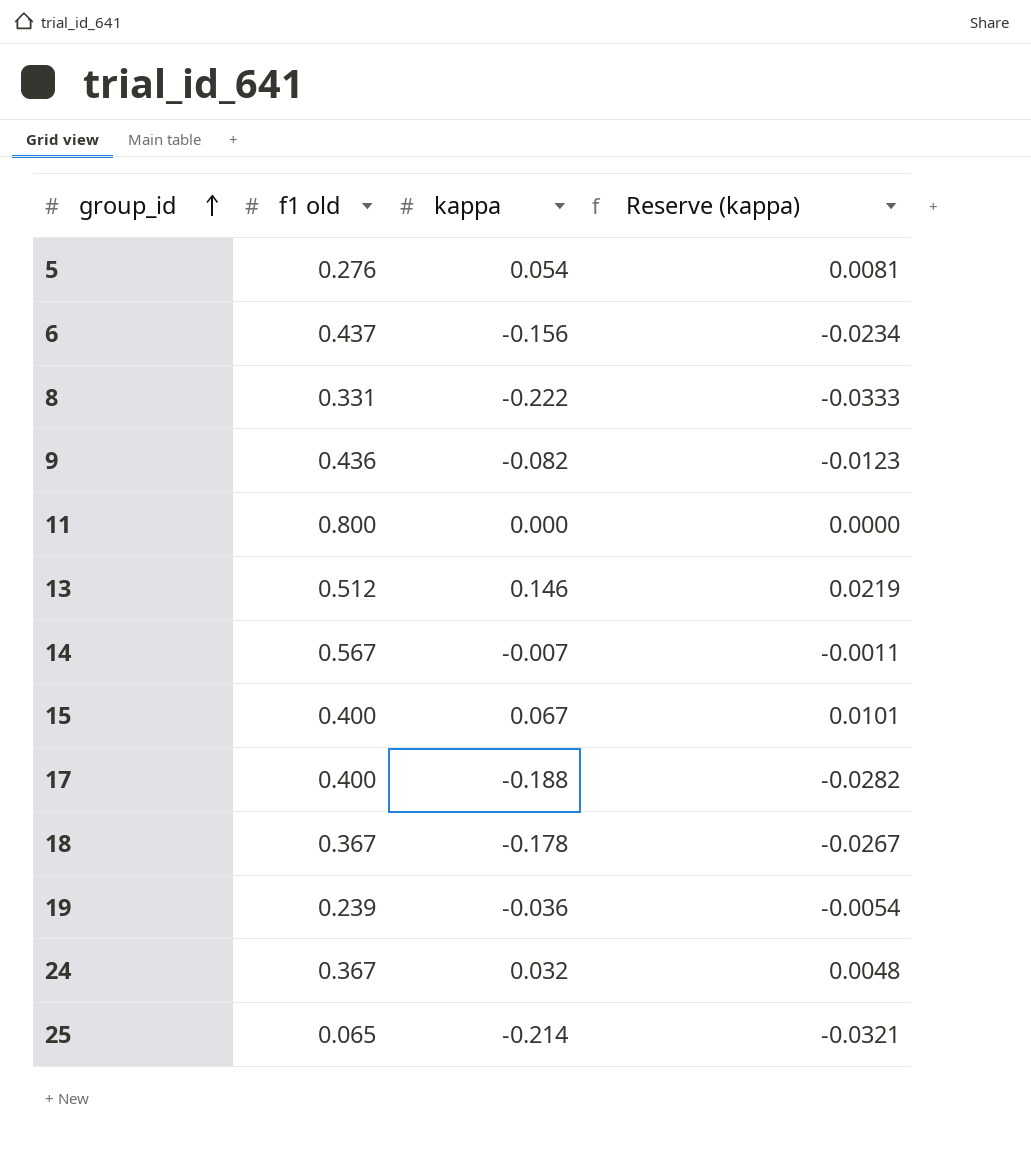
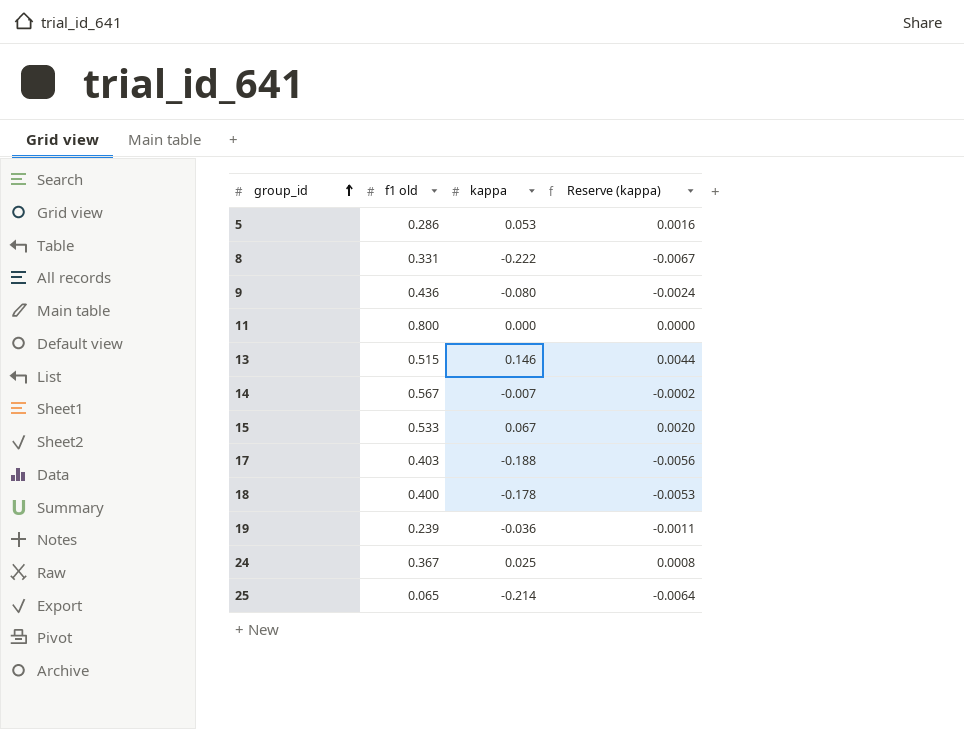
column Reserve (kappa) | formula: [kappa] * 0.15 -> [kappa] * 0.03
row 6: 0.437 | -0.156 | -0.0234 -> none
5 | f1 old: 0.276 -> 0.286
5 | kappa: 0.054 -> 0.053
9 | kappa: -0.082 -> -0.080
13 | f1 old: 0.512 -> 0.515
15 | f1 old: 0.400 -> 0.533
17 | f1 old: 0.400 -> 0.403
18 | f1 old: 0.367 -> 0.400
24 | kappa: 0.032 -> 0.025

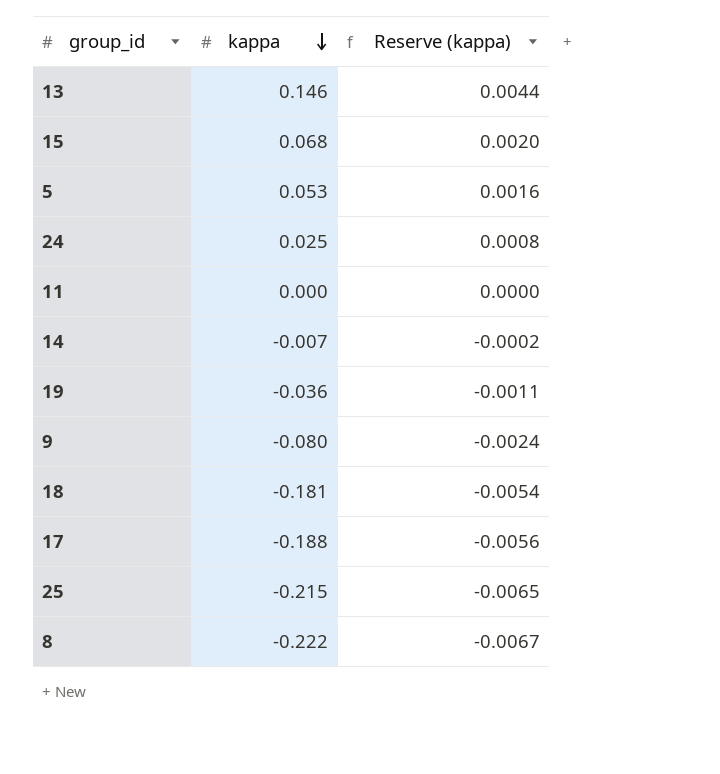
row order: group_id ascending -> kappa descending
column f1 old | position: 2 -> none
15 | kappa: 0.067 -> 0.068
18 | kappa: -0.178 -> -0.181
18 | Reserve (kappa): -0.0053 -> -0.0054
25 | kappa: -0.214 -> -0.215
25 | Reserve (kappa): -0.0064 -> -0.0065

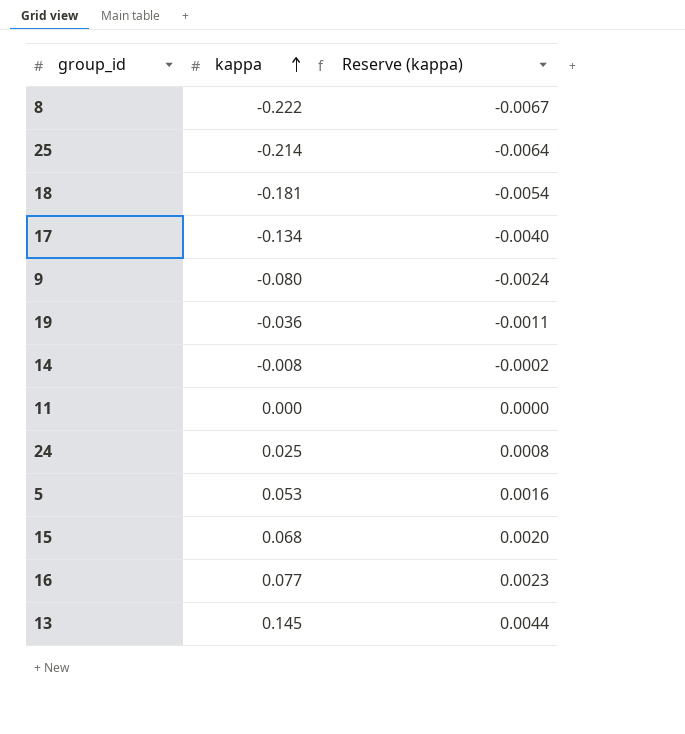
row order: kappa descending -> kappa ascending
25 | kappa: -0.215 -> -0.214
25 | Reserve (kappa): -0.0065 -> -0.0064
17 | kappa: -0.188 -> -0.134
17 | Reserve (kappa): -0.0056 -> -0.0040
14 | kappa: -0.007 -> -0.008
row 16: none -> 0.077 | 0.0023
13 | kappa: 0.146 -> 0.145

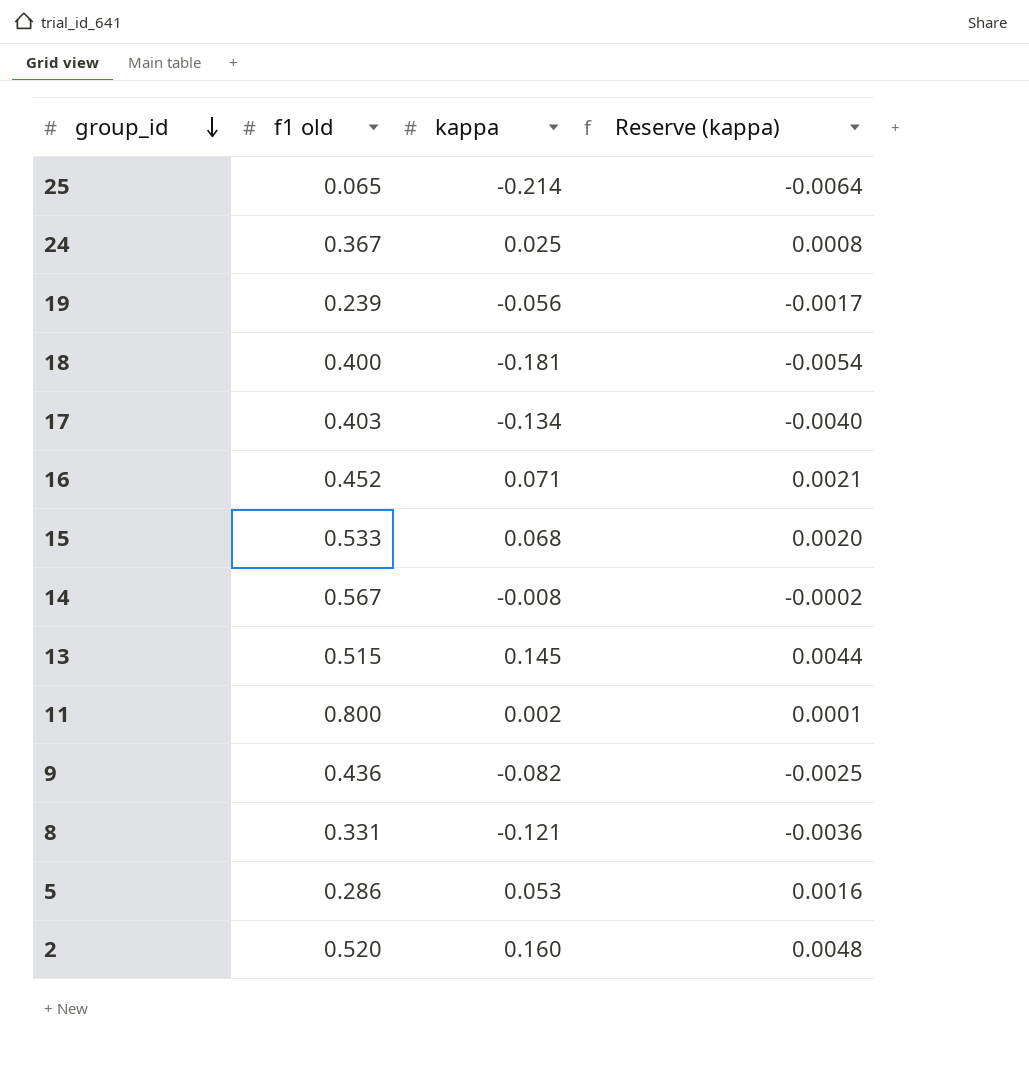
row order: kappa ascending -> group_id descending
column f1 old | position: none -> 2
19 | kappa: -0.036 -> -0.056
19 | Reserve (kappa): -0.0011 -> -0.0017
16 | kappa: 0.077 -> 0.071
16 | Reserve (kappa): 0.0023 -> 0.0021
11 | kappa: 0.000 -> 0.002
11 | Reserve (kappa): 0.0000 -> 0.0001
9 | kappa: -0.080 -> -0.082
9 | Reserve (kappa): -0.0024 -> -0.0025
8 | kappa: -0.222 -> -0.121
8 | Reserve (kappa): -0.0067 -> -0.0036
row 2: none -> 0.520 | 0.160 | 0.0048

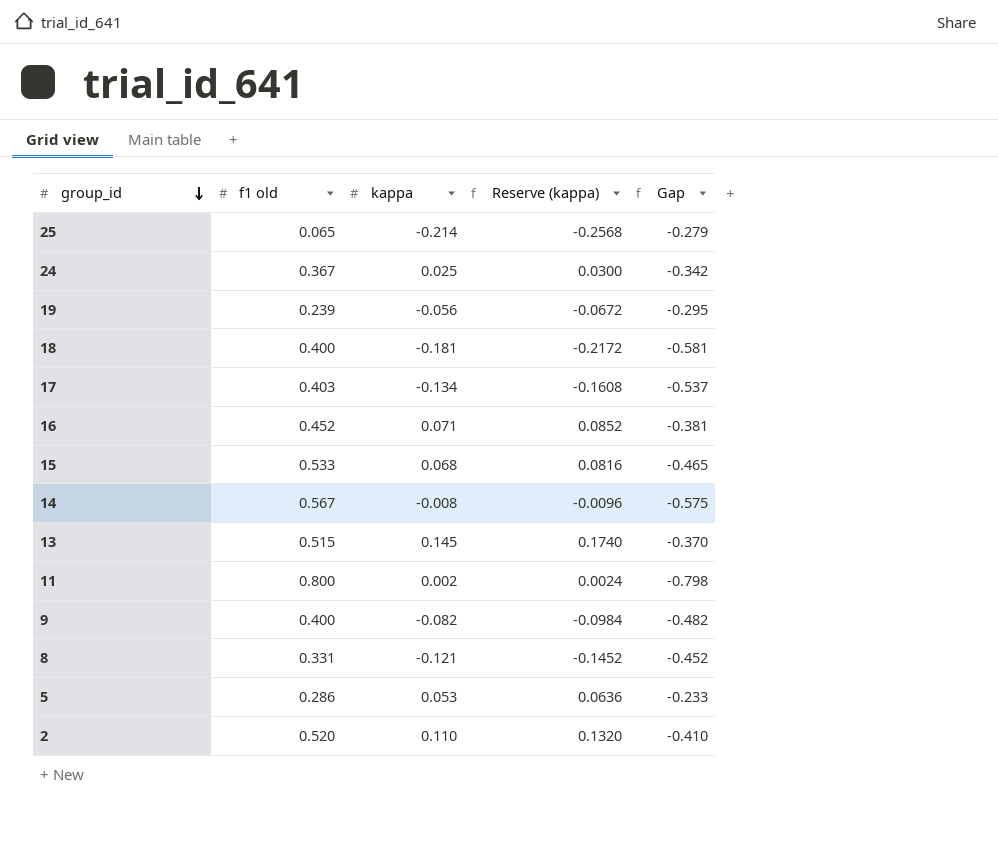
column Reserve (kappa) | formula: [kappa] * 0.03 -> [kappa] * 1.2
column Gap | formula: none -> [kappa] - [f1 old]
9 | f1 old: 0.436 -> 0.400
2 | kappa: 0.160 -> 0.110

